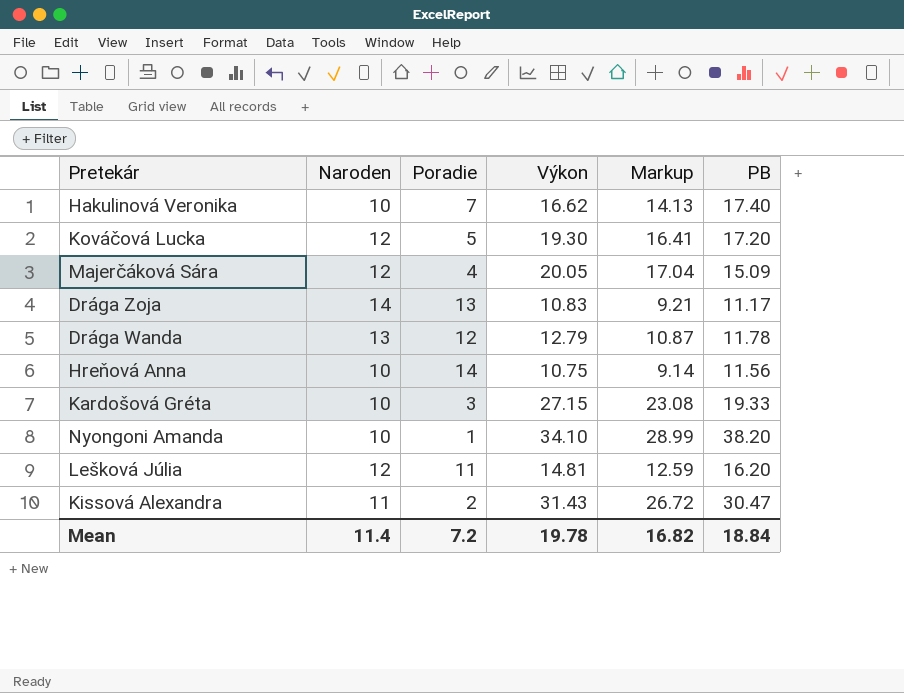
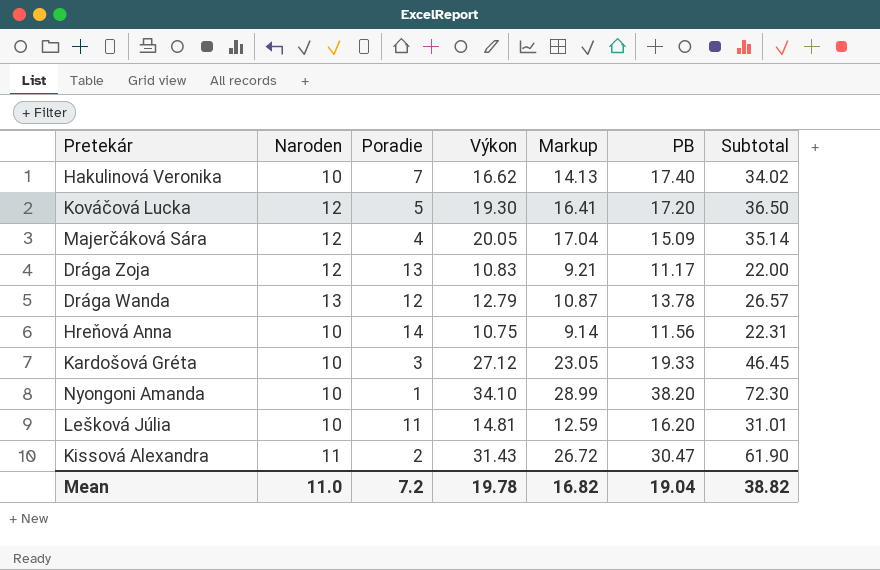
column Subtotal | formula: none -> [Výkon] + [PB]
Drága Zoja | Naroden: 14 -> 12
Drága Wanda | PB: 11.78 -> 13.78
Kardošová Gréta | Výkon: 27.15 -> 27.12
Kardošová Gréta | Markup: 23.08 -> 23.05
Lešková Júlia | Naroden: 12 -> 10
Mean | Naroden: 11.4 -> 11.0
Mean | PB: 18.84 -> 19.04

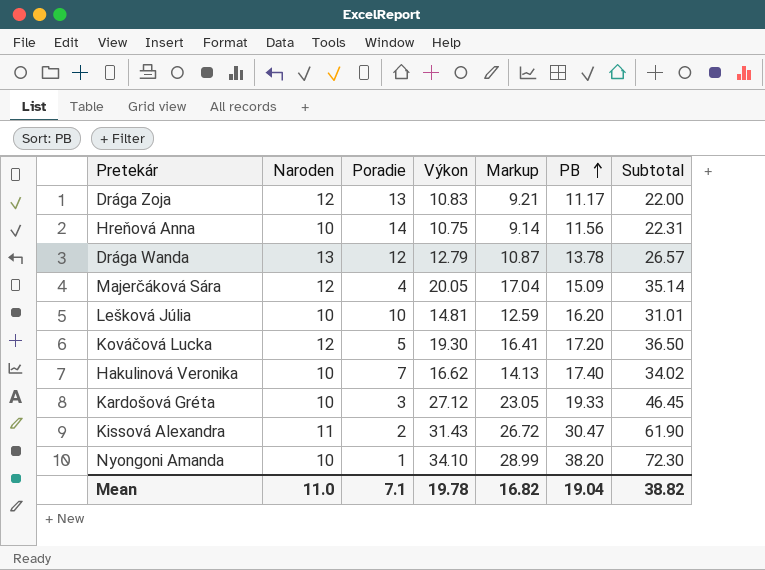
row order: none -> PB ascending
Lešková Júlia | Poradie: 11 -> 10
Mean | Poradie: 7.2 -> 7.1

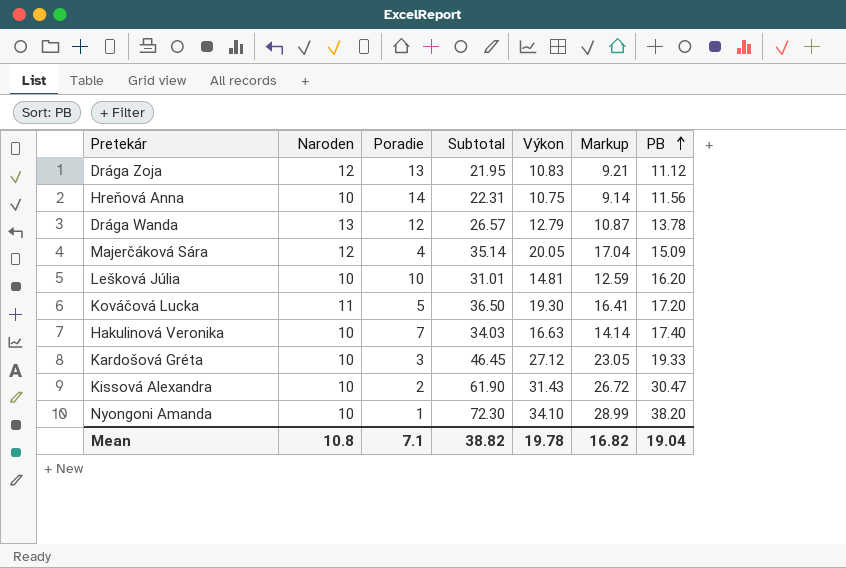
column Subtotal | position: 7 -> 4
Drága Zoja | Subtotal: 22.00 -> 21.95
Drága Zoja | PB: 11.17 -> 11.12
Kováčová Lucka | Naroden: 12 -> 11
Hakulinová Veronika | Subtotal: 34.02 -> 34.03
Hakulinová Veronika | Výkon: 16.62 -> 16.63
Hakulinová Veronika | Markup: 14.13 -> 14.14
Kissová Alexandra | Naroden: 11 -> 10
Mean | Naroden: 11.0 -> 10.8

